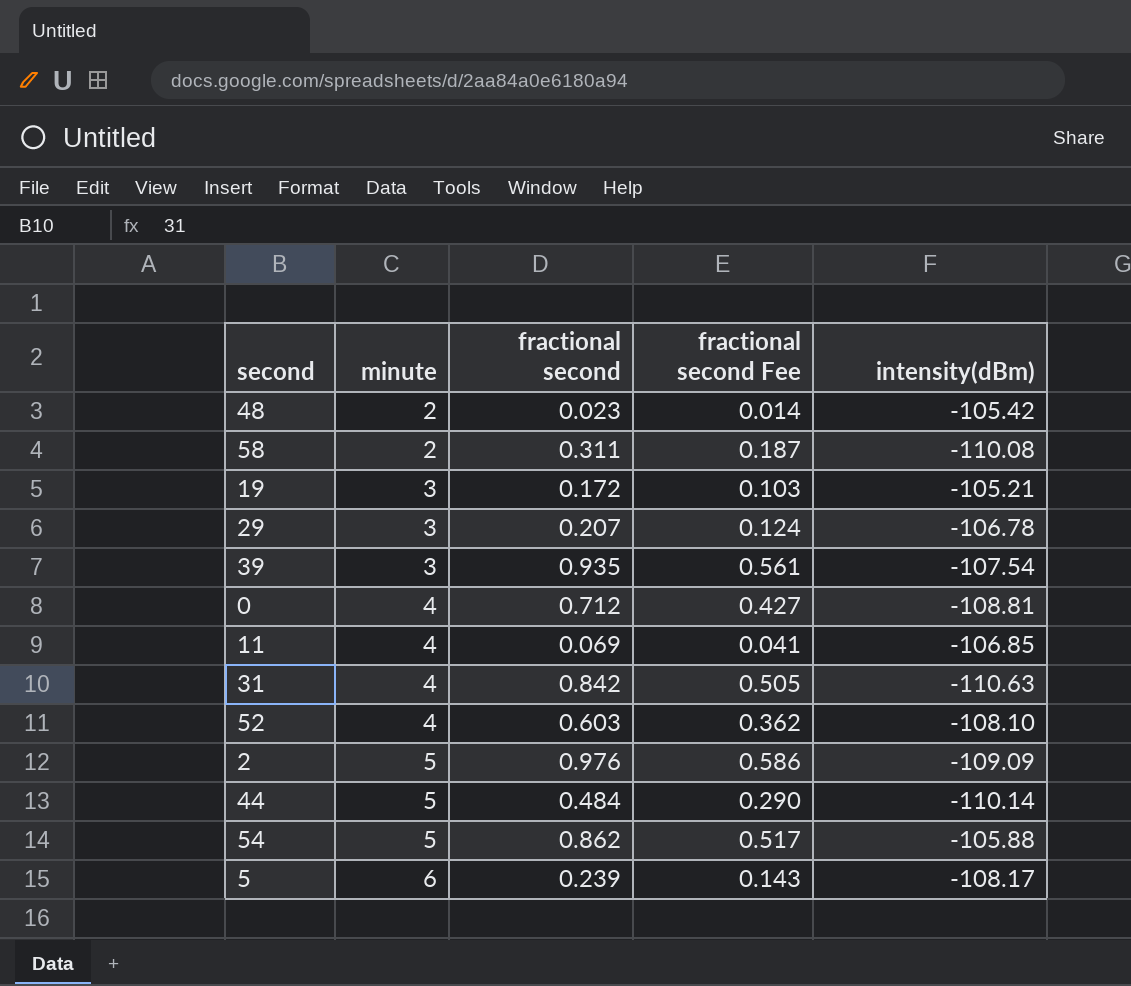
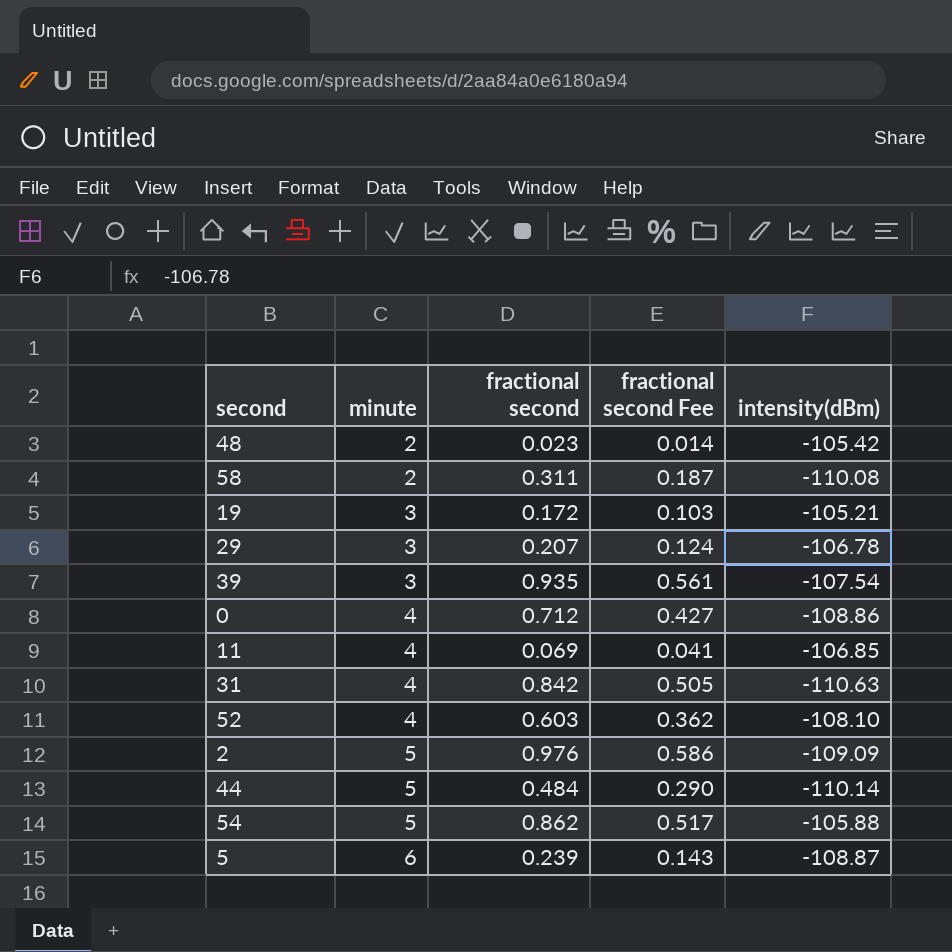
0 | intensity(dBm): -108.81 -> -108.86
5 | intensity(dBm): -108.17 -> -108.87

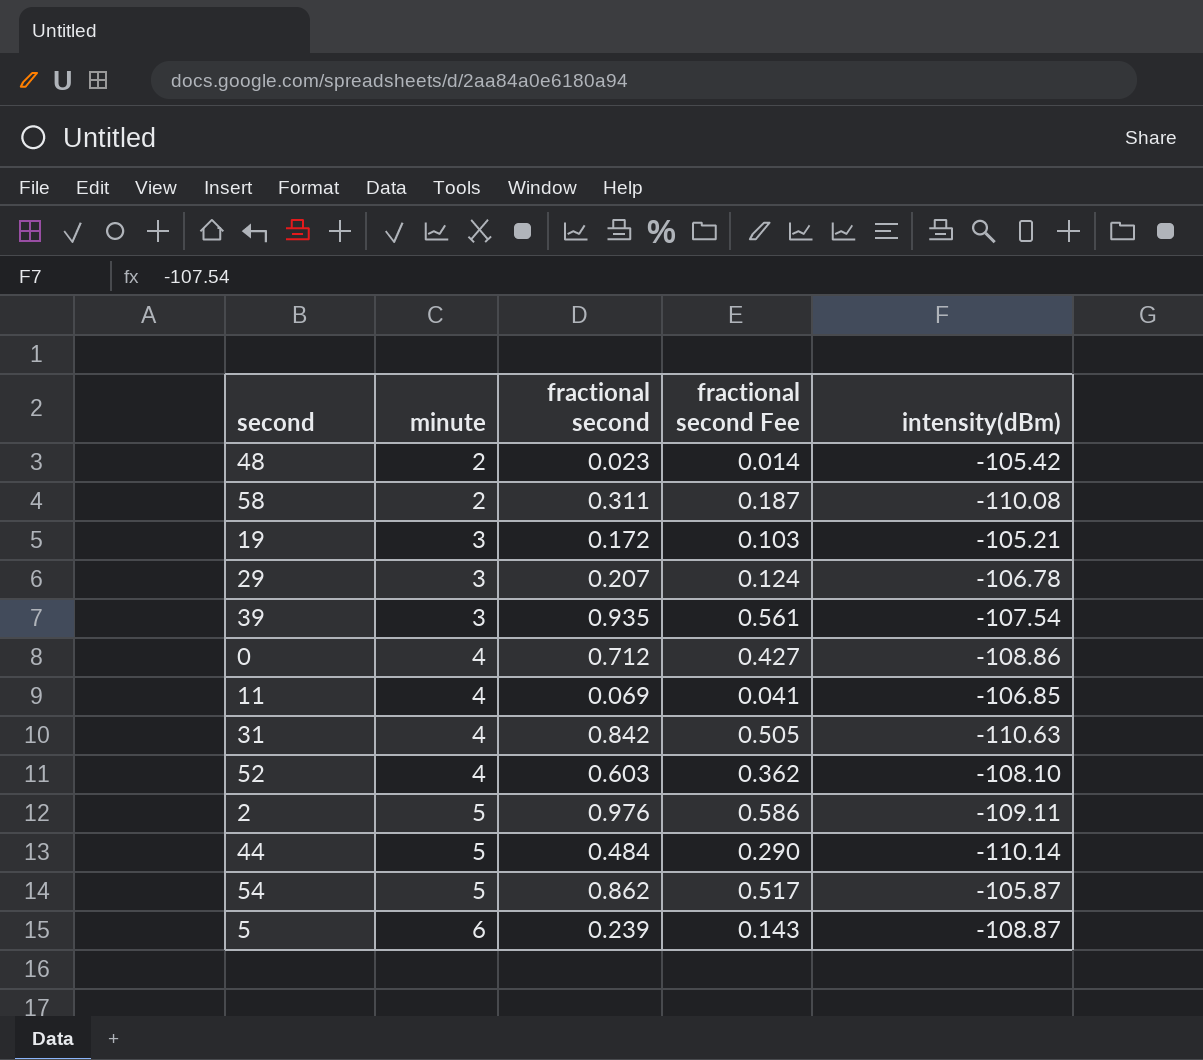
2 | intensity(dBm): -109.09 -> -109.11
54 | intensity(dBm): -105.88 -> -105.87

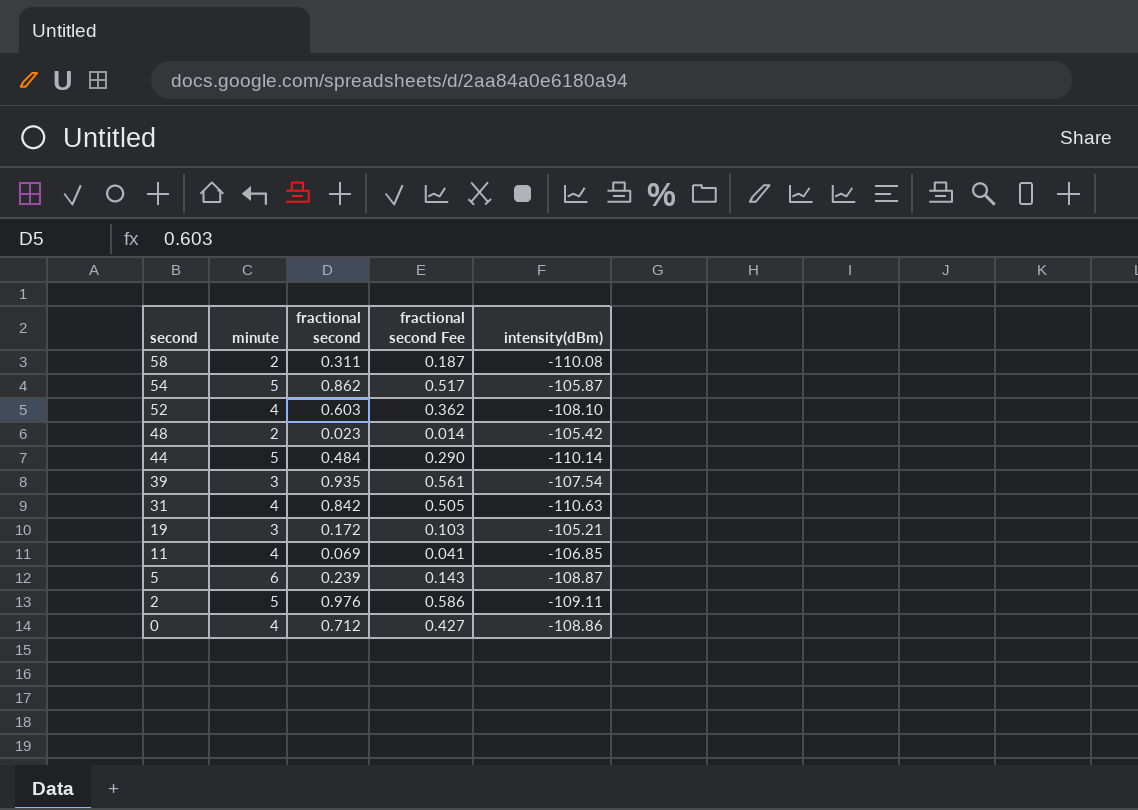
row order: minute ascending -> second descending
row 29: 3 | 0.207 | 0.124 | -106.78 -> none

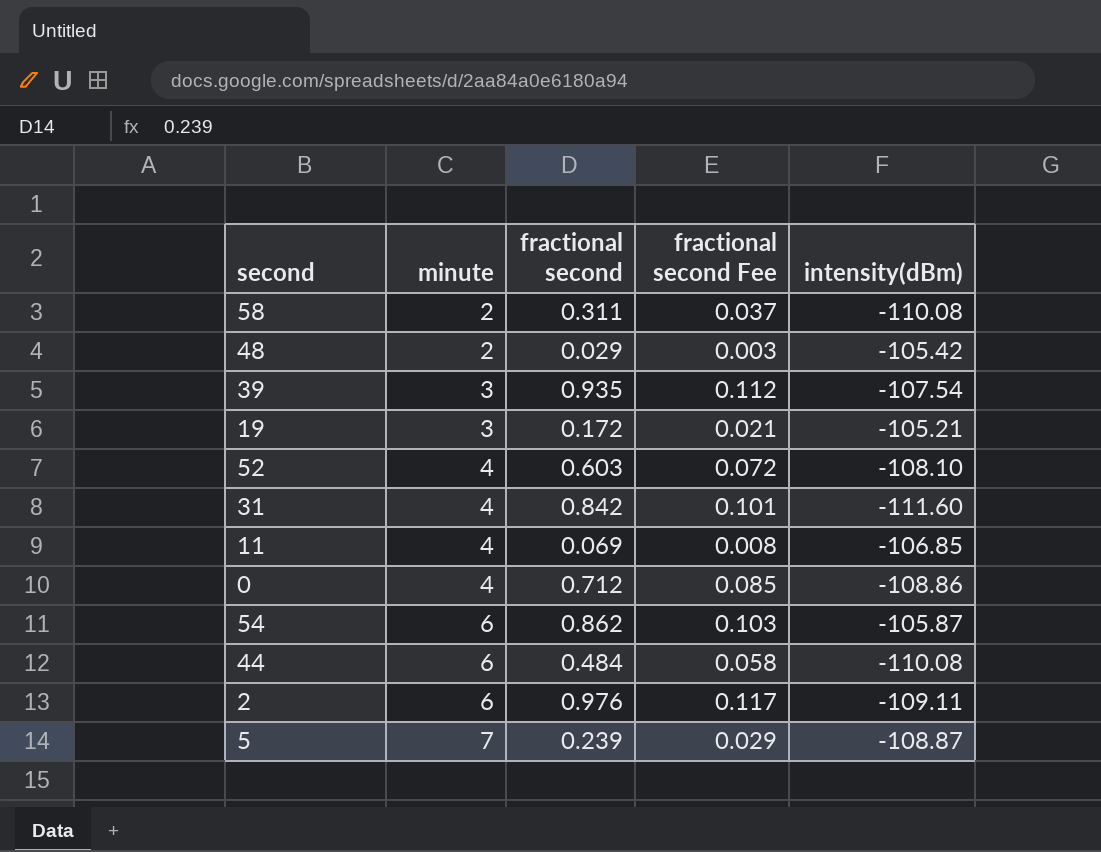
row order: second descending -> minute ascending
column fractional second Fee | formula: [fractional second] * 0.6 -> [fractional second] * 0.12
48 | fractional second: 0.023 -> 0.029
31 | intensity(dBm): -110.63 -> -111.60
54 | minute: 5 -> 6
44 | minute: 5 -> 6
44 | intensity(dBm): -110.14 -> -110.08
2 | minute: 5 -> 6
5 | minute: 6 -> 7

